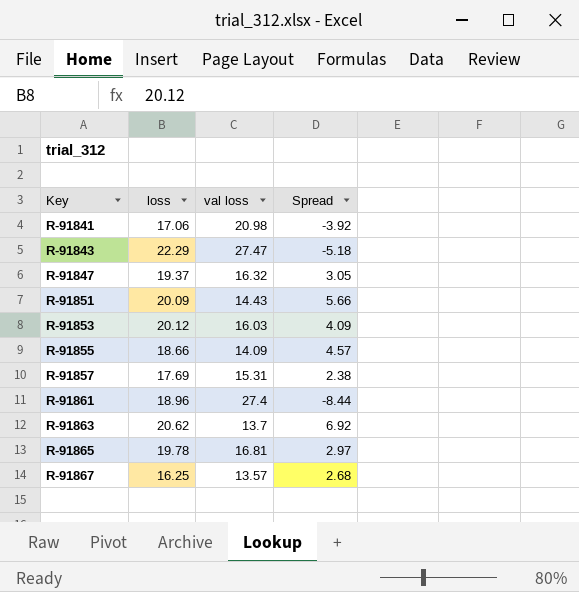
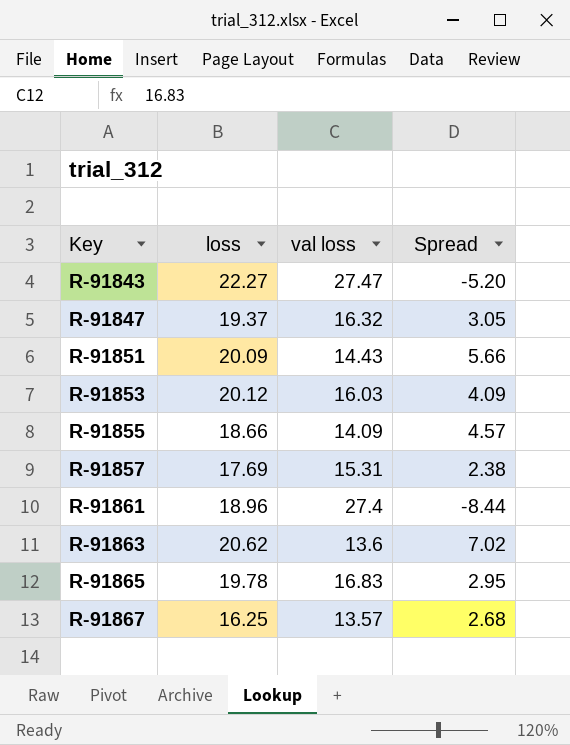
row R-91841: 17.06 | 20.98 | -3.92 -> none
R-91843 | loss: 22.29 -> 22.27
R-91843 | Spread: -5.18 -> -5.20
R-91863 | val loss: 13.7 -> 13.6
R-91863 | Spread: 6.92 -> 7.02
R-91865 | val loss: 16.81 -> 16.83
R-91865 | Spread: 2.97 -> 2.95

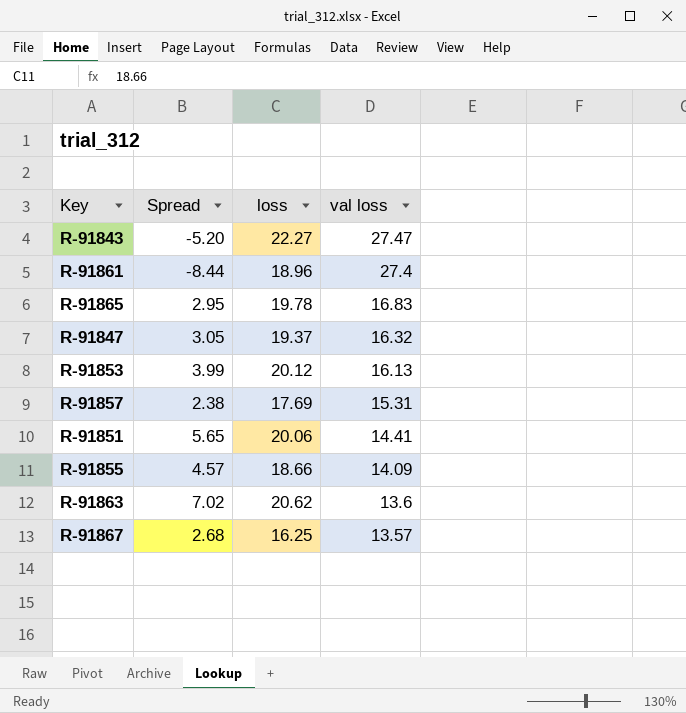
row order: Key ascending -> val loss descending
column Spread | position: 4 -> 2
R-91853 | Spread: 4.09 -> 3.99
R-91853 | val loss: 16.03 -> 16.13
R-91851 | Spread: 5.66 -> 5.65
R-91851 | loss: 20.09 -> 20.06
R-91851 | val loss: 14.43 -> 14.41

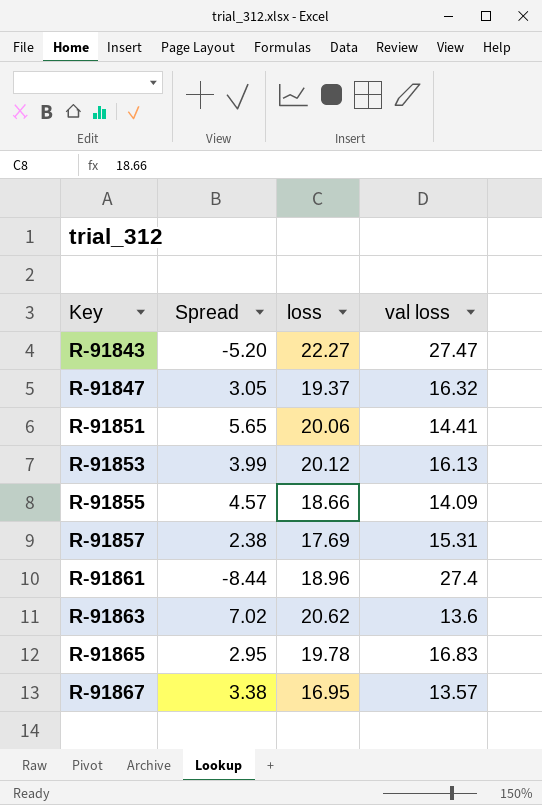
row order: val loss descending -> Key ascending
R-91867 | Spread: 2.68 -> 3.38
R-91867 | loss: 16.25 -> 16.95

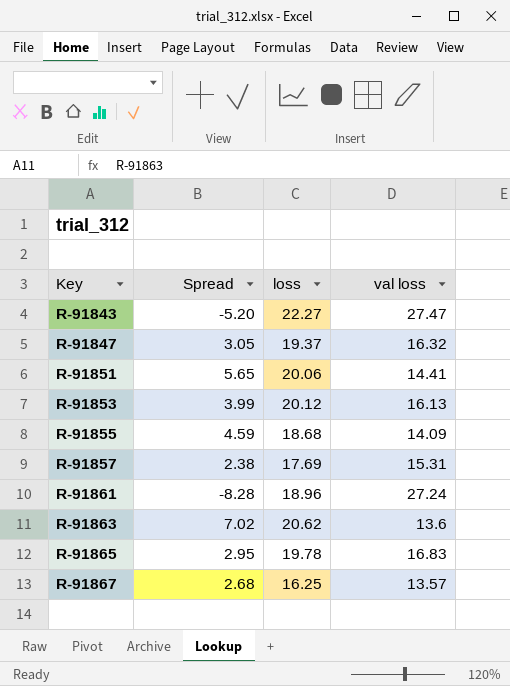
R-91855 | Spread: 4.57 -> 4.59
R-91855 | loss: 18.66 -> 18.68
R-91861 | Spread: -8.44 -> -8.28
R-91861 | val loss: 27.4 -> 27.24
R-91867 | Spread: 3.38 -> 2.68
R-91867 | loss: 16.95 -> 16.25

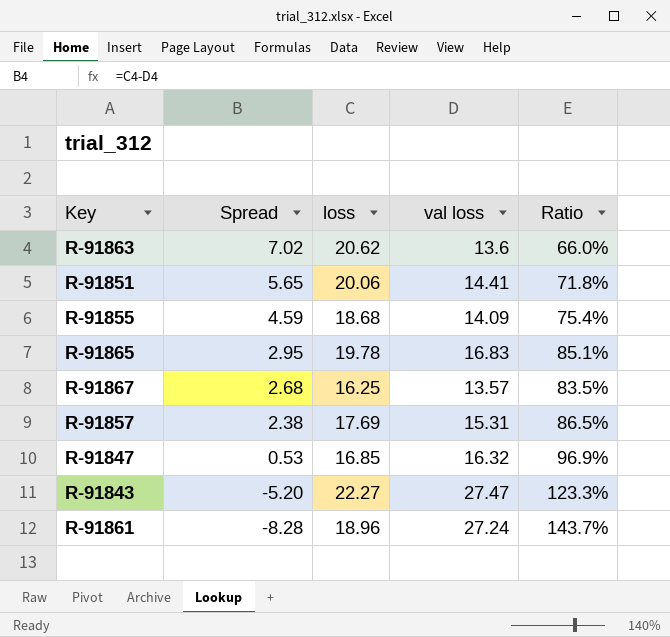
row order: Key ascending -> Spread descending
column Ratio | formula: none -> [val loss] / [loss]
row R-91853: 3.99 | 20.12 | 16.13 -> none
R-91847 | Spread: 3.05 -> 0.53
R-91847 | loss: 19.37 -> 16.85

